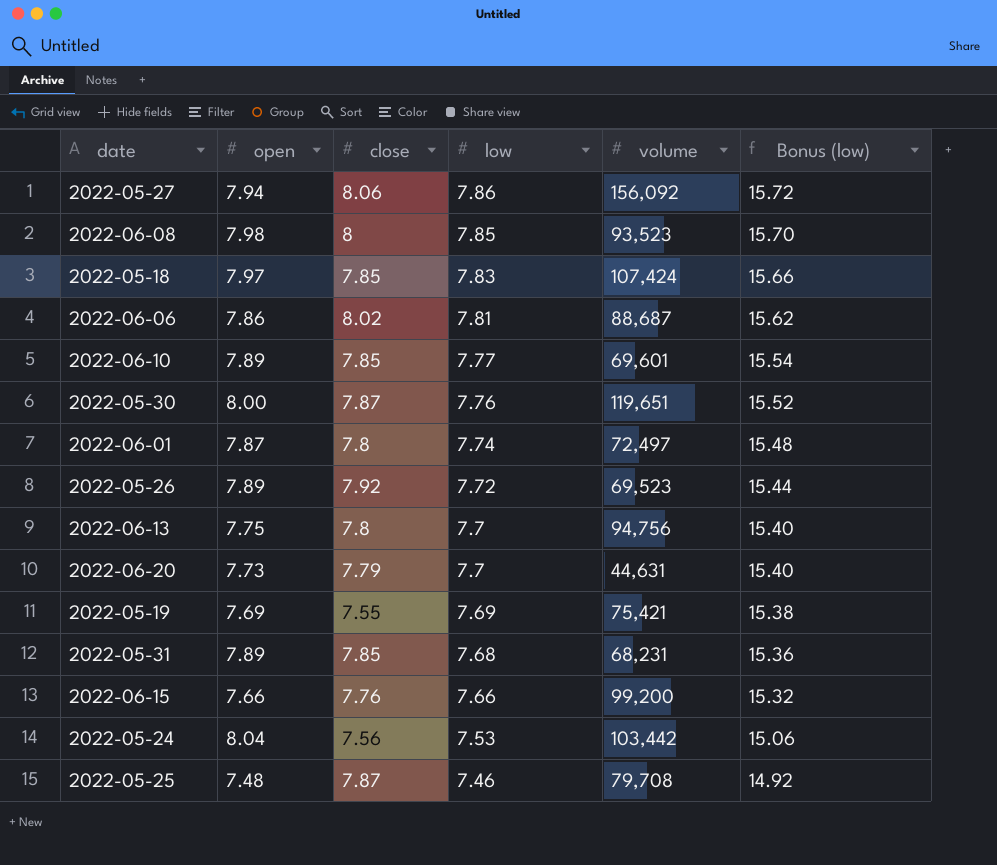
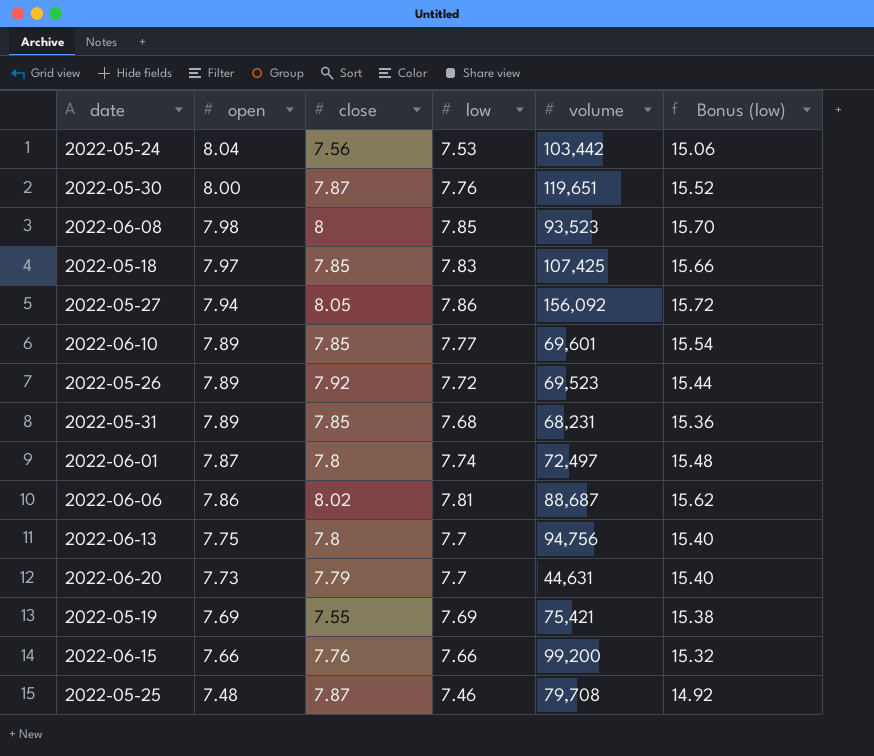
row order: low descending -> open descending
2022-05-18 | volume: 107,424 -> 107,425
2022-05-27 | close: 8.06 -> 8.05

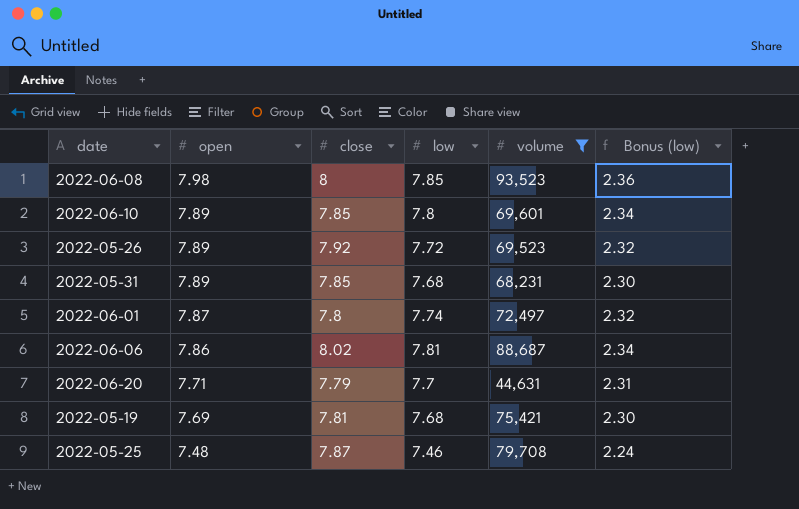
filter: none -> volume <= 93,523
column Bonus (low) | formula: [low] * 2 -> [low] * 0.3
2022-06-10 | low: 7.77 -> 7.8
2022-06-20 | open: 7.73 -> 7.71
2022-05-19 | close: 7.55 -> 7.81
2022-05-19 | low: 7.69 -> 7.68

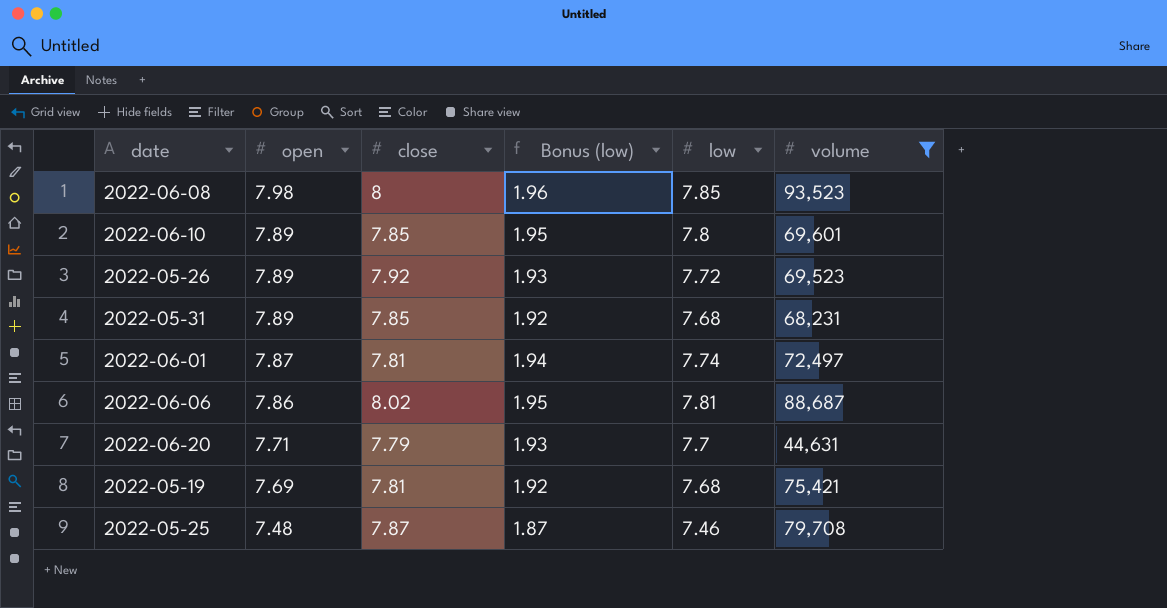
column Bonus (low) | formula: [low] * 0.3 -> [low] * 0.25
column Bonus (low) | position: 6 -> 4
2022-06-01 | close: 7.8 -> 7.81

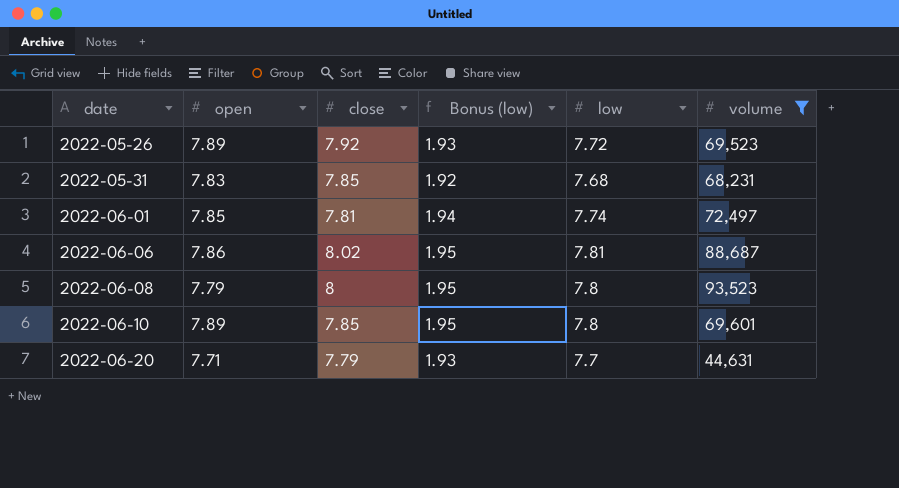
row order: open descending -> date ascending
row 2022-05-19: 7.69 | 7.81 | 1.92 | 7.68 | 75,421 -> none
row 2022-05-25: 7.48 | 7.87 | 1.87 | 7.46 | 79,708 -> none
2022-05-31 | open: 7.89 -> 7.83
2022-06-01 | open: 7.87 -> 7.85
2022-06-08 | open: 7.98 -> 7.79
2022-06-08 | Bonus (low): 1.96 -> 1.95
2022-06-08 | low: 7.85 -> 7.8

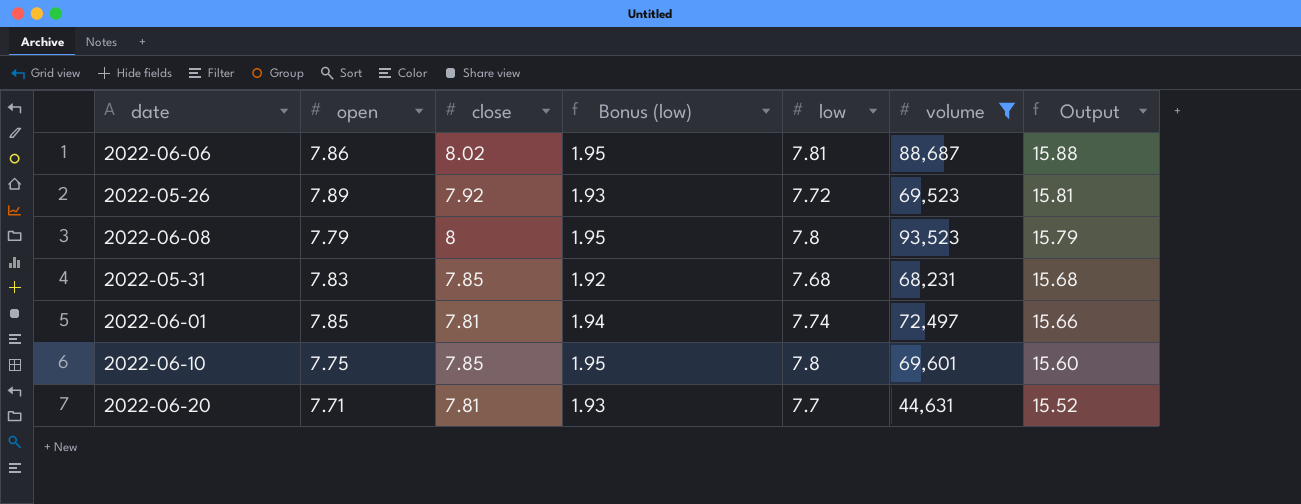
row order: date ascending -> Output descending
column Output | formula: none -> [open] + [close]
2022-06-10 | open: 7.89 -> 7.75
2022-06-20 | close: 7.79 -> 7.81

